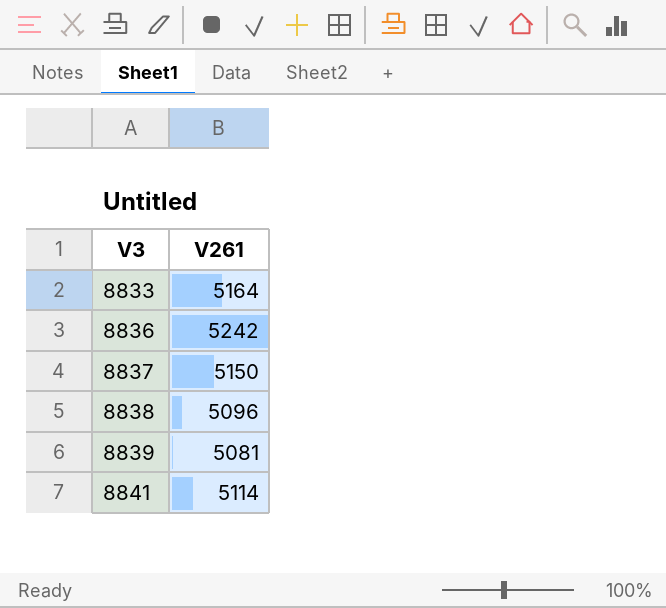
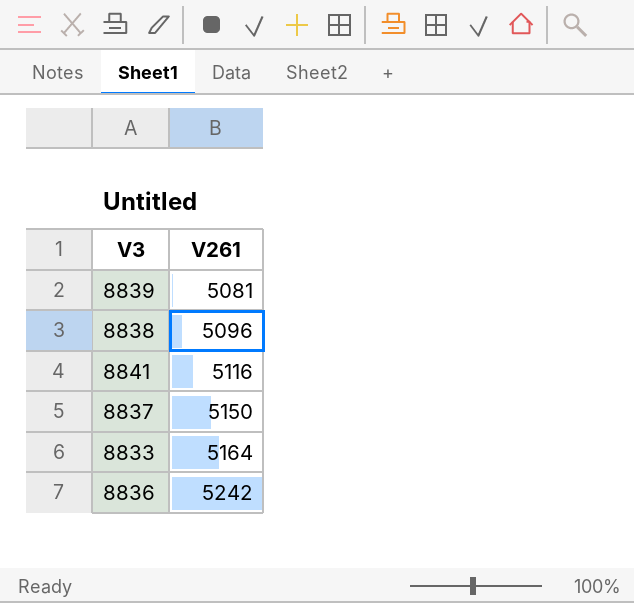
row order: V3 ascending -> V261 ascending
8841 | V261: 5114 -> 5116

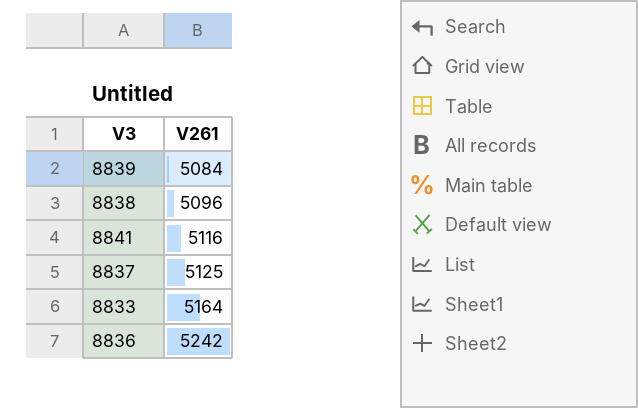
8839 | V261: 5081 -> 5084
8837 | V261: 5150 -> 5125

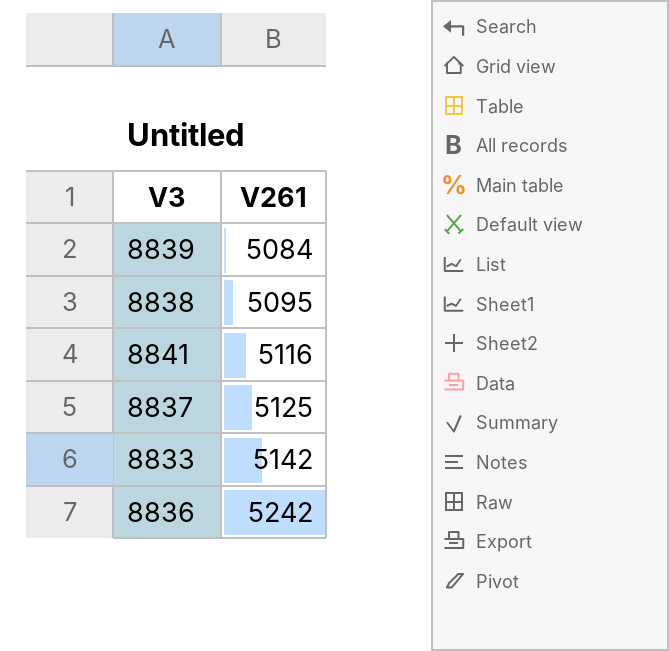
8838 | V261: 5096 -> 5095
8833 | V261: 5164 -> 5142

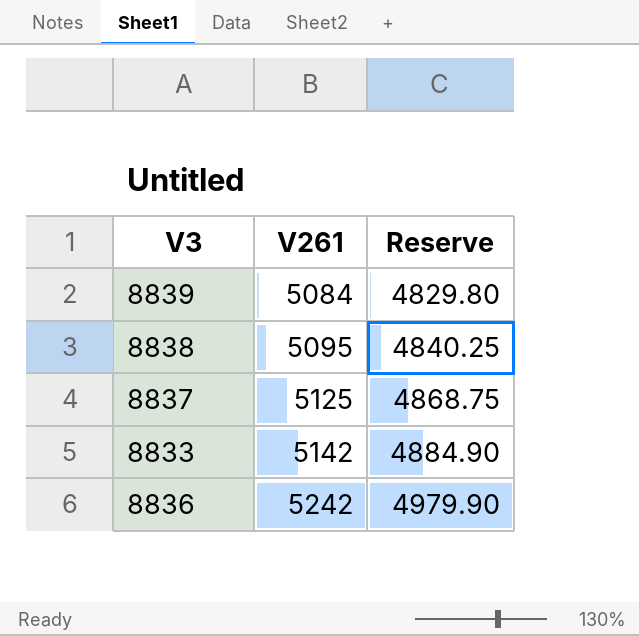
column Reserve | formula: none -> [V261] * 0.95
row 8841: 5116 -> none

